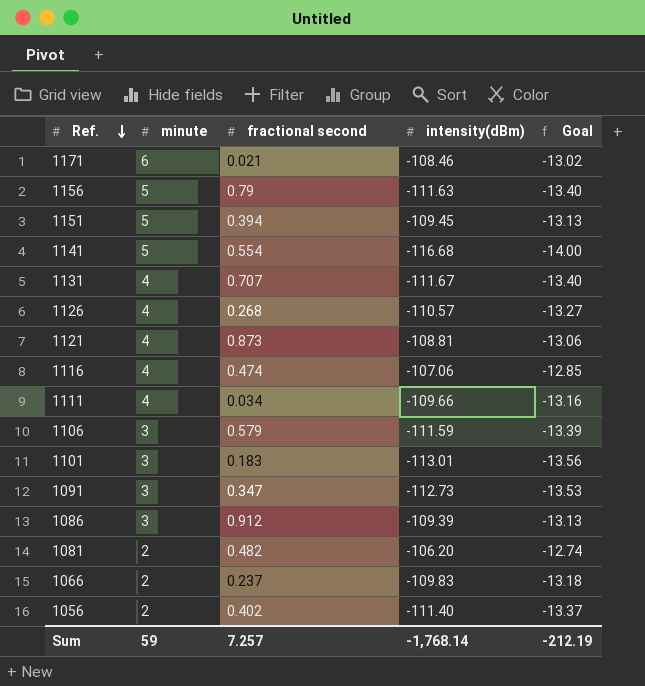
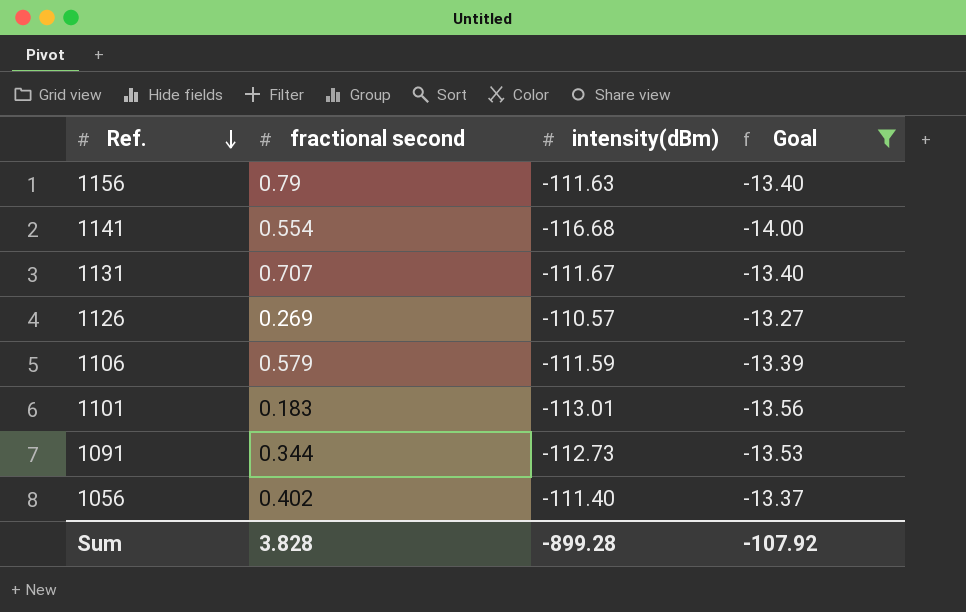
filter: none -> Goal <= -13.27
column minute | position: 2 -> none
1126 | fractional second: 0.268 -> 0.269
1091 | fractional second: 0.347 -> 0.344
Sum | fractional second: 7.257 -> 3.828
Sum | intensity(dBm): -1,768.14 -> -899.28
Sum | Goal: -212.19 -> -107.92

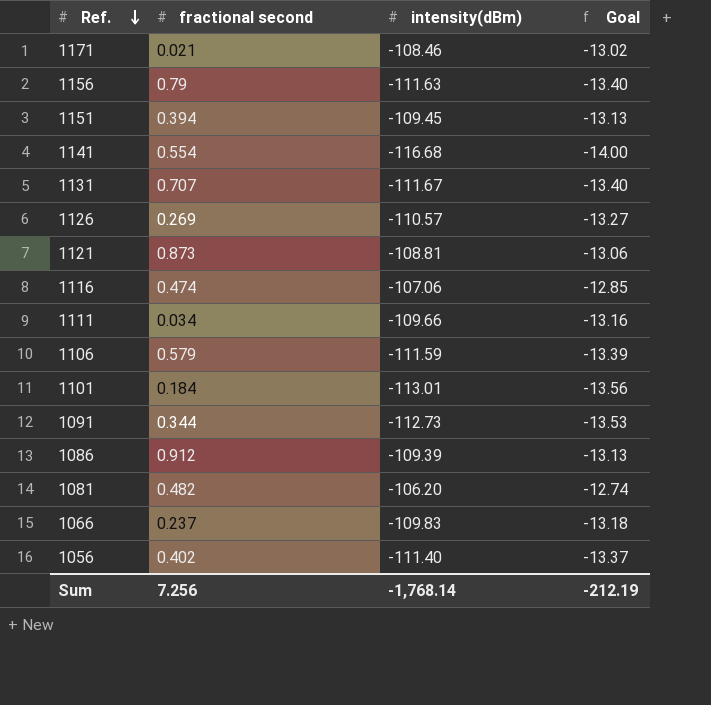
filter: Goal <= -13.27 -> none
1101 | fractional second: 0.183 -> 0.184
Sum | fractional second: 3.828 -> 7.256
Sum | intensity(dBm): -899.28 -> -1,768.14
Sum | Goal: -107.92 -> -212.19

